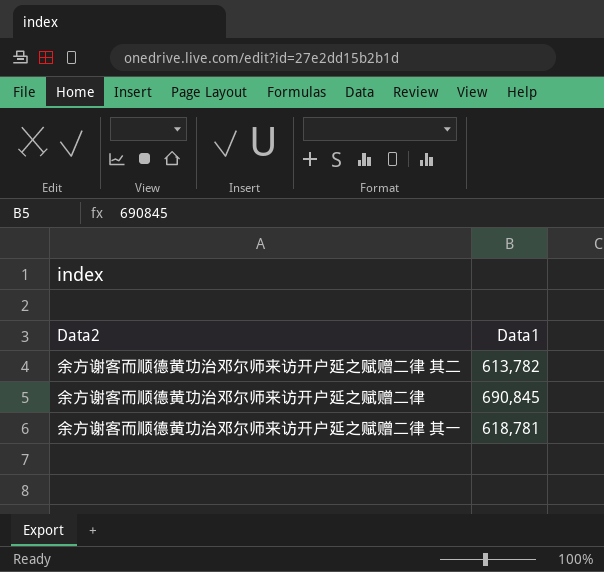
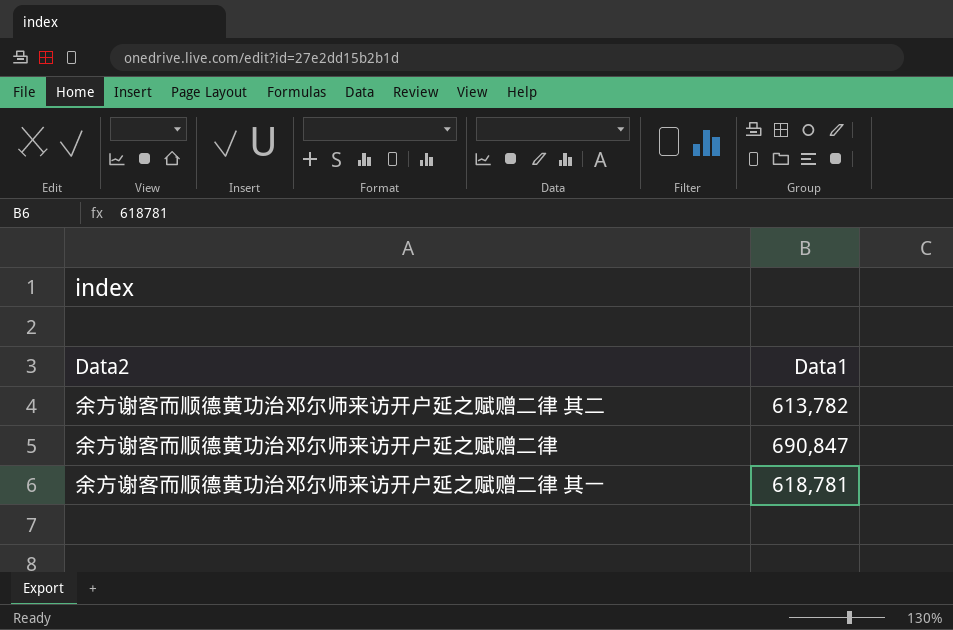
余方谢客而顺德黄功治邓尔师来访开户延之赋赠二律 | Data1: 690,845 -> 690,847

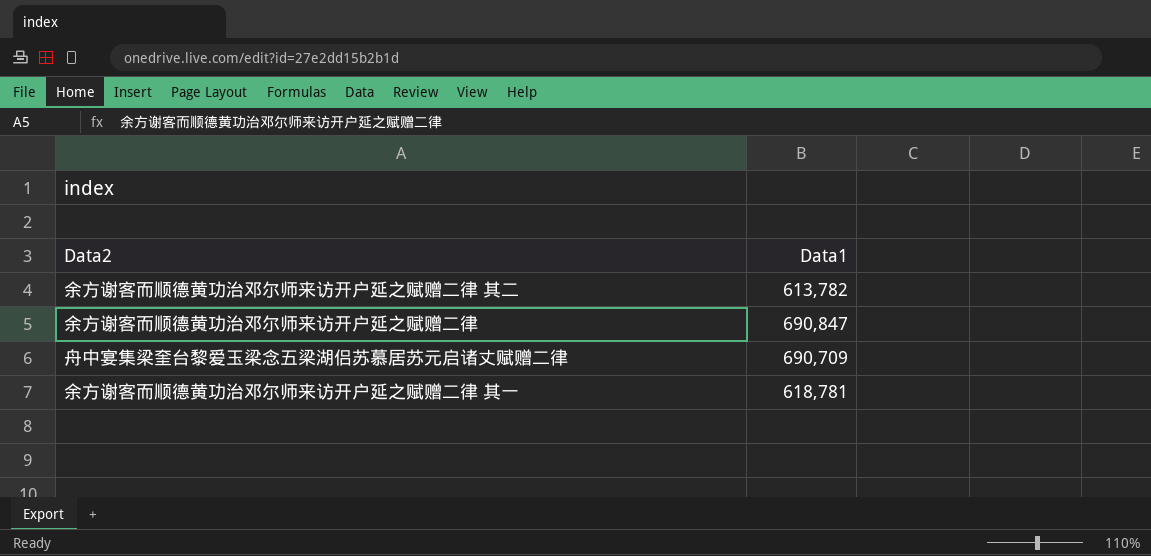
row 舟中宴集梁奎台黎爱玉梁念五梁湖侣苏慕居苏元启诸丈赋赠二律: none -> 690,709

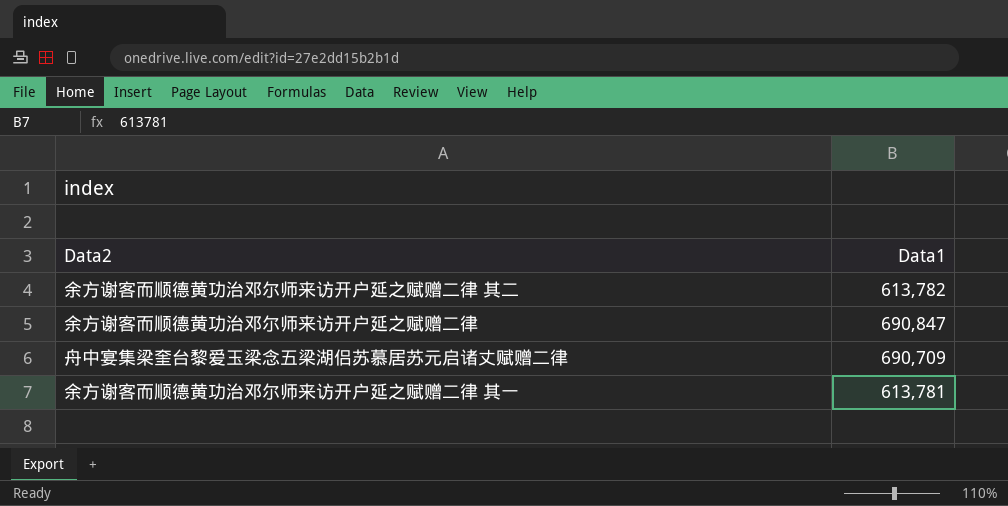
余方谢客而顺德黄功治邓尔师来访开户延之赋赠二律 其一 | Data1: 618,781 -> 613,781

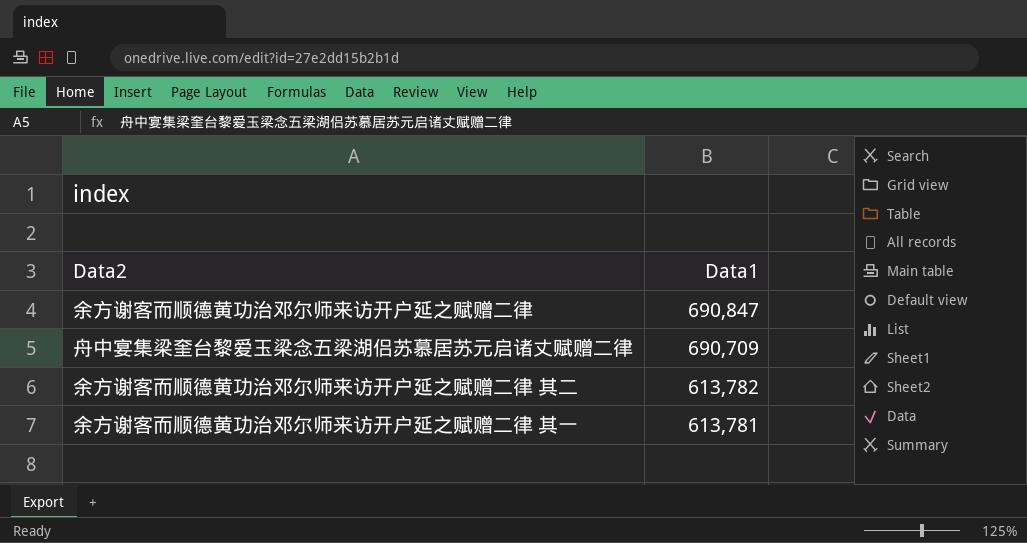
row order: none -> Data1 descending

